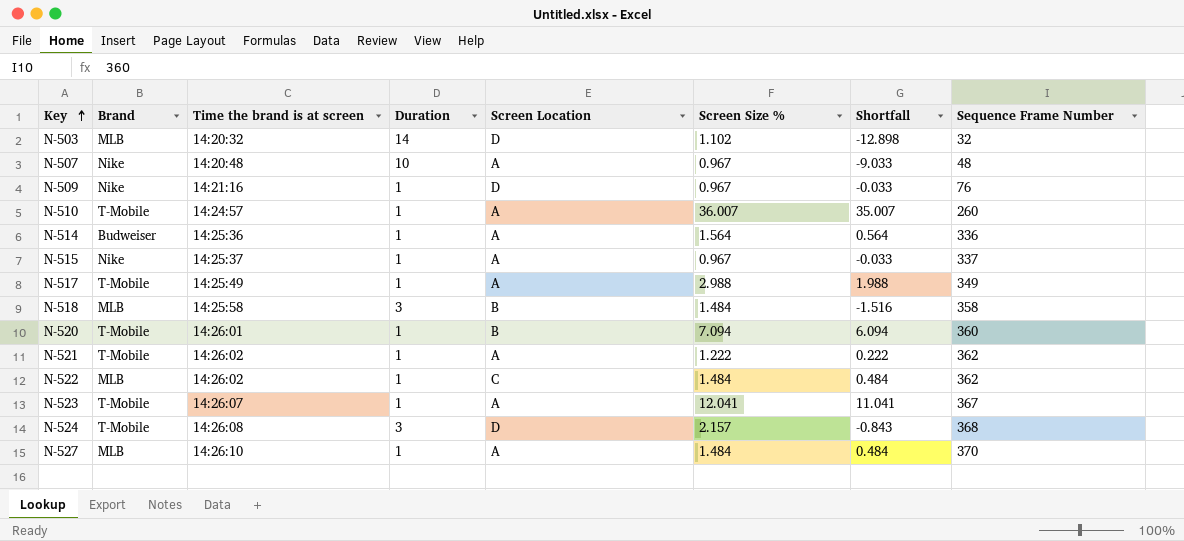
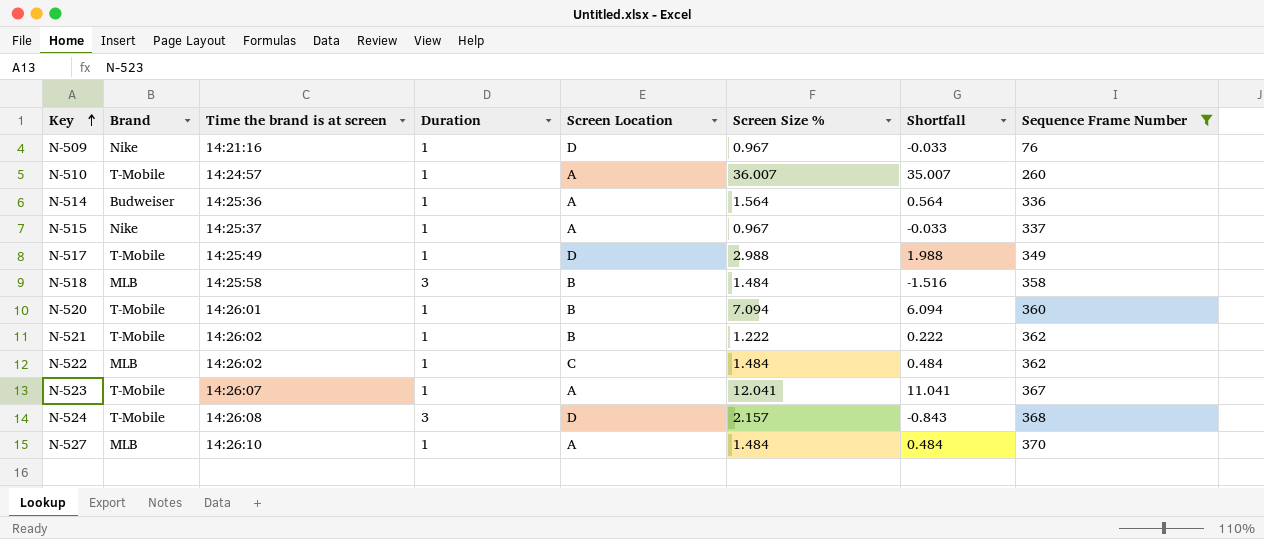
filter: none -> Sequence Frame Number >= 76
N-517 | Screen Location: A -> D
N-521 | Screen Location: A -> B

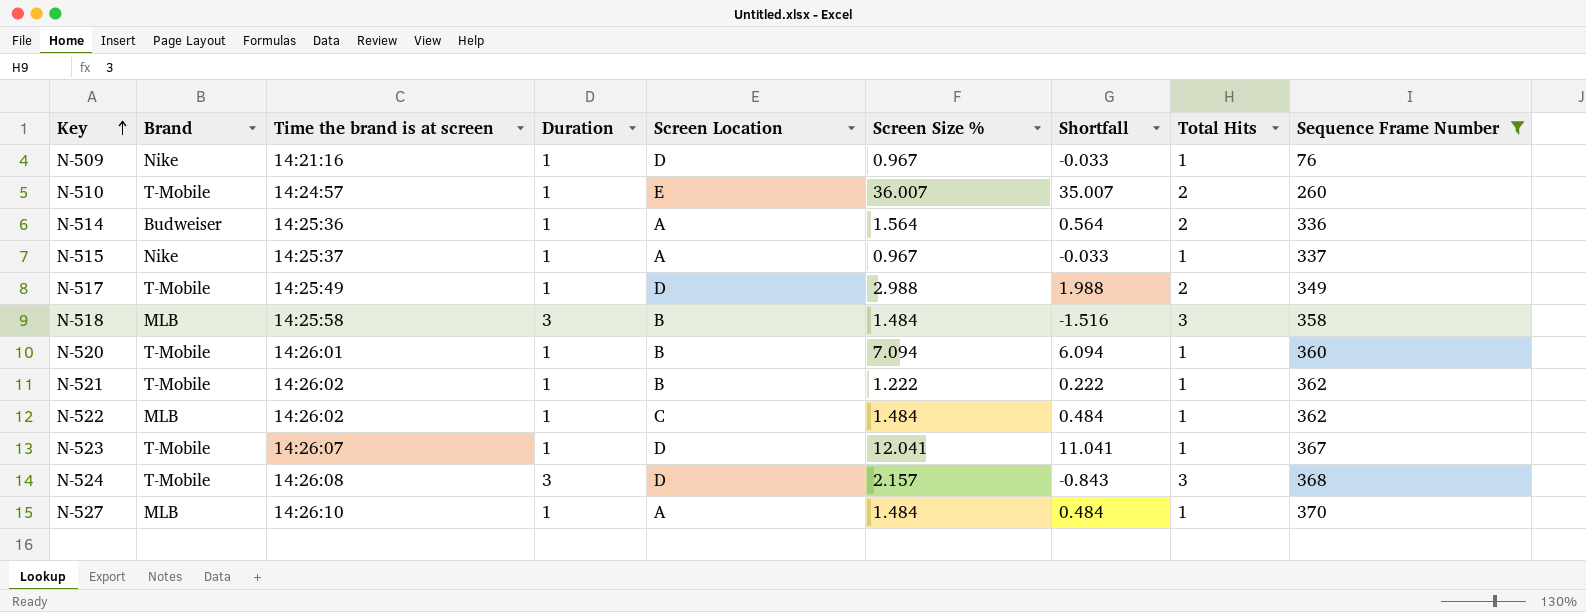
column Total Hits | position: none -> 8
N-510 | Screen Location: A -> E
N-523 | Screen Location: A -> D

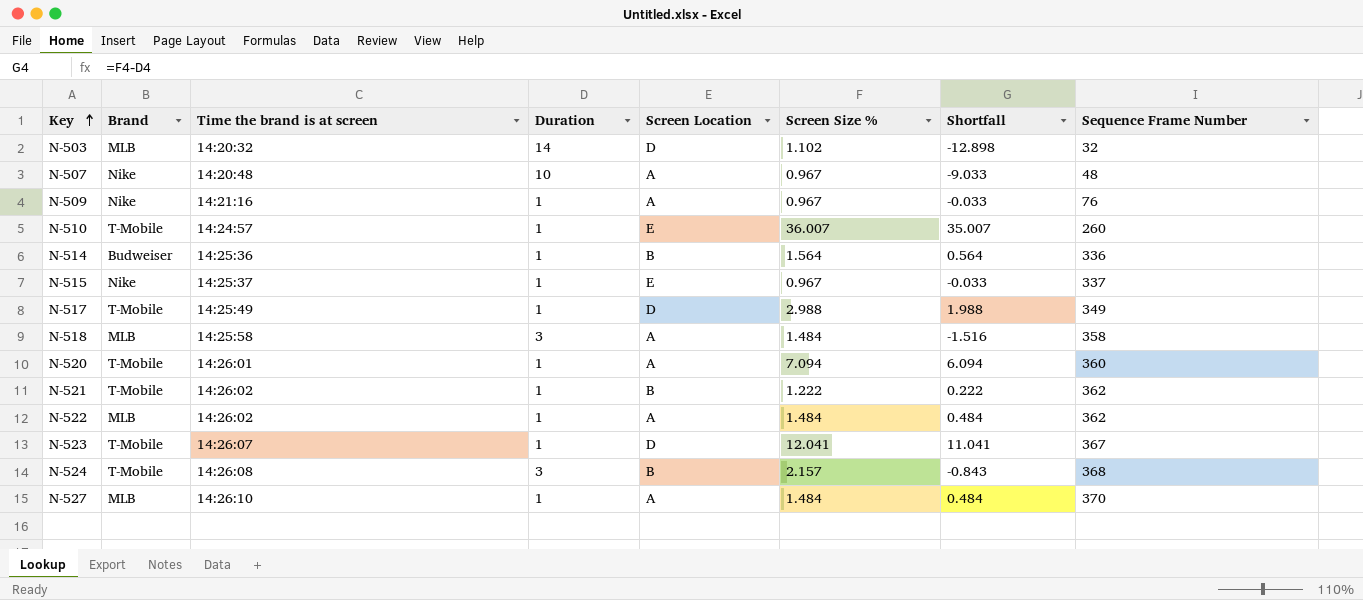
filter: Sequence Frame Number >= 76 -> none
column Total Hits | position: 8 -> none
N-509 | Screen Location: D -> A
N-514 | Screen Location: A -> B
N-515 | Screen Location: A -> E
N-518 | Screen Location: B -> A
N-520 | Screen Location: B -> A
N-522 | Screen Location: C -> A
N-524 | Screen Location: D -> B

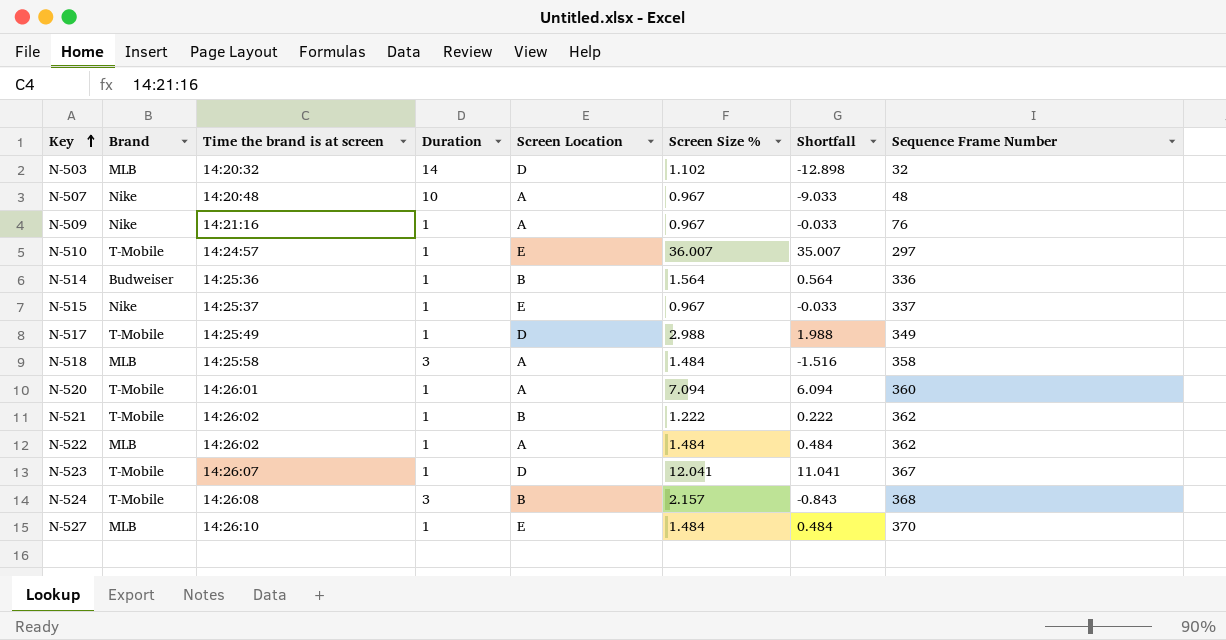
N-510 | Sequence Frame Number: 260 -> 297
N-527 | Screen Location: A -> E

